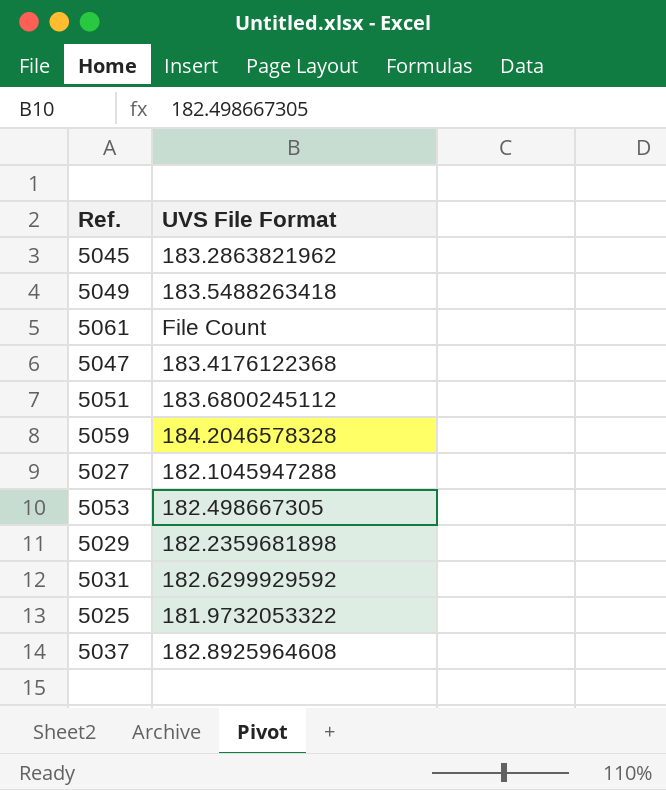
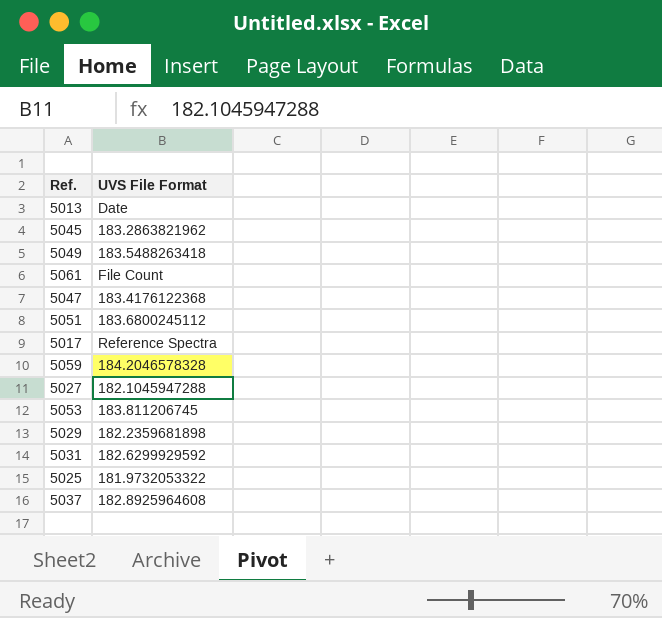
row 5013: none -> Date
row 5017: none -> Reference Spectra
5053 | UVS File Format: 182.498667305 -> 183.811206745

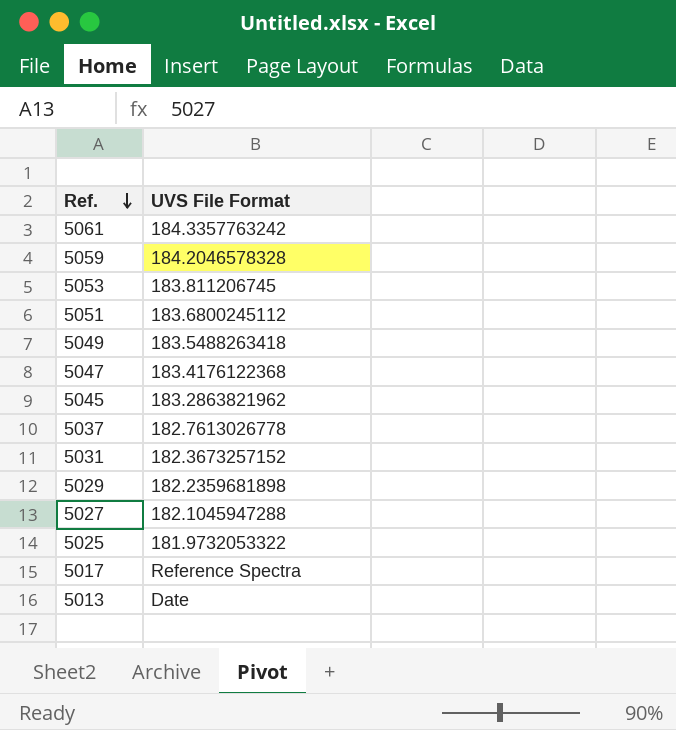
row order: none -> Ref. descending
5061 | UVS File Format: File Count -> 184.3357763242
5037 | UVS File Format: 182.8925964608 -> 182.7613026778
5031 | UVS File Format: 182.6299929592 -> 182.3673257152

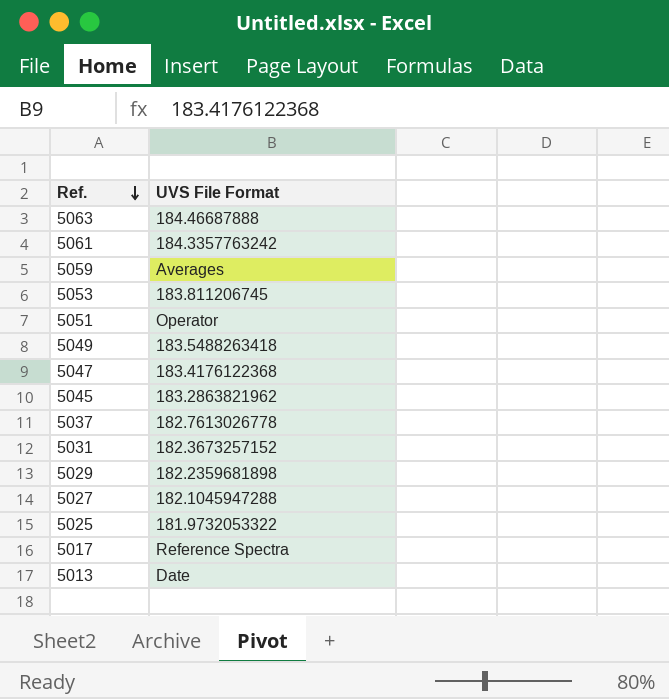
row 5063: none -> 184.46687888
5059 | UVS File Format: 184.2046578328 -> Averages
5051 | UVS File Format: 183.6800245112 -> Operator

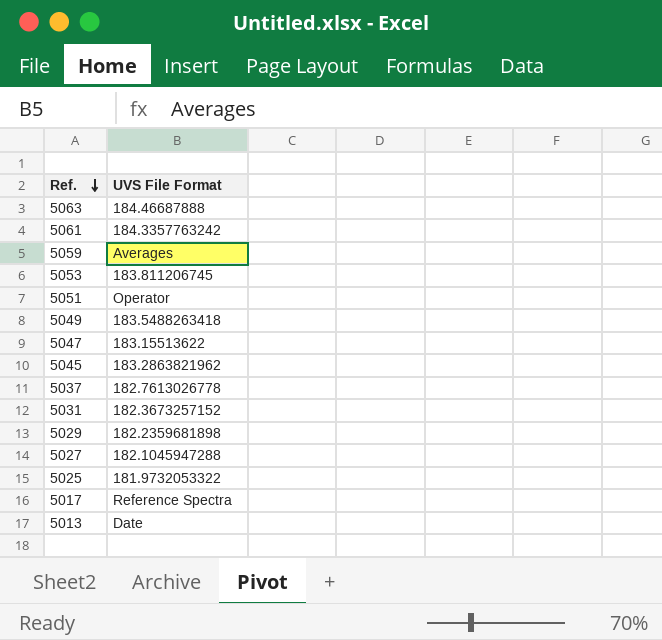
5047 | UVS File Format: 183.4176122368 -> 183.15513622

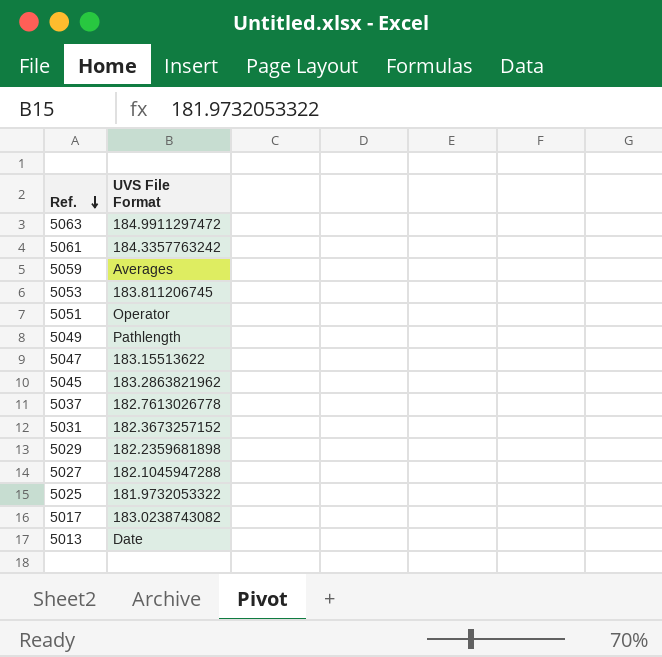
5063 | UVS File Format: 184.46687888 -> 184.9911297472
5049 | UVS File Format: 183.5488263418 -> Pathlength
5017 | UVS File Format: Reference Spectra -> 183.0238743082

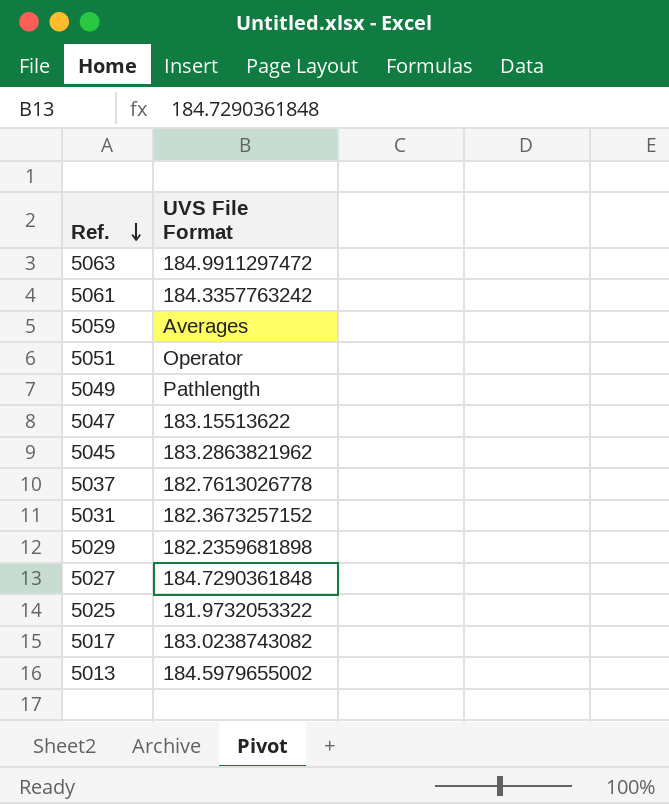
row 5053: 183.811206745 -> none
5027 | UVS File Format: 182.1045947288 -> 184.7290361848
5013 | UVS File Format: Date -> 184.5979655002

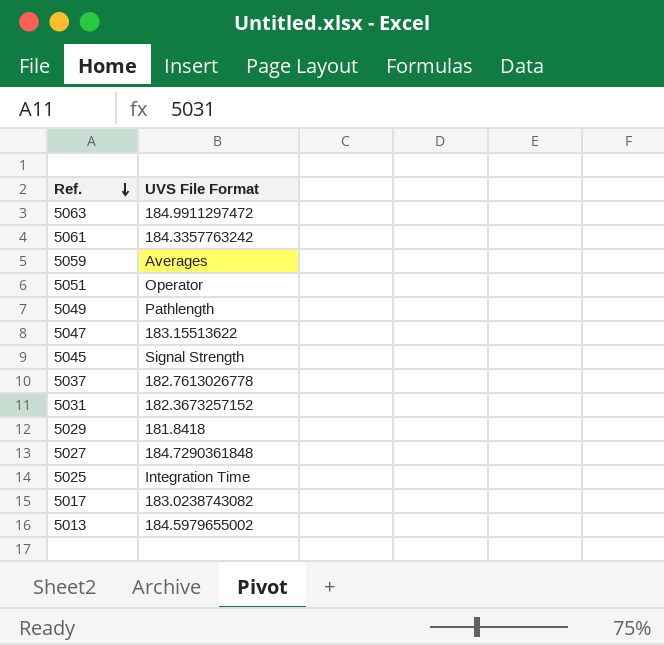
5045 | UVS File Format: 183.2863821962 -> Signal Strength
5029 | UVS File Format: 182.2359681898 -> 181.8418
5025 | UVS File Format: 181.9732053322 -> Integration Time

